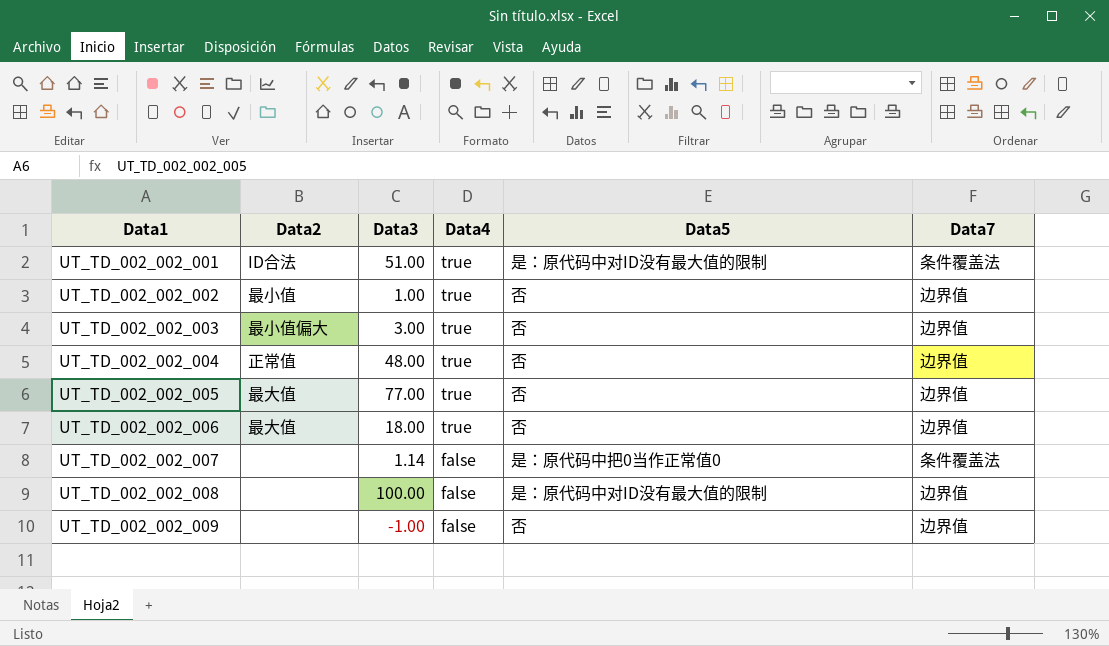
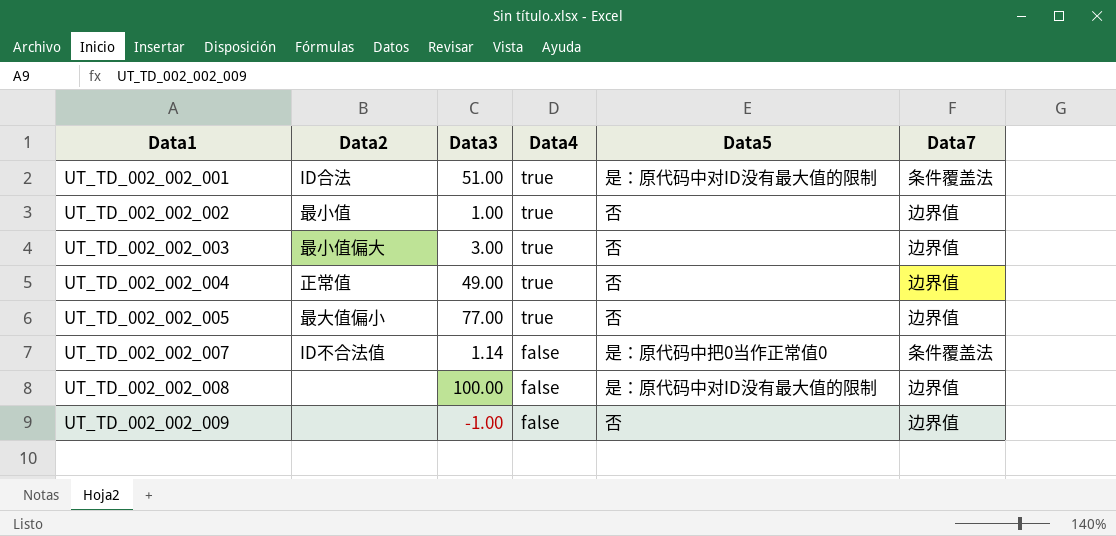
row UT_TD_002_002_006: 最大值 | 18.00 | true | 否 | 边界值 -> none
UT_TD_002_002_004 | Data3: 48.00 -> 49.00
UT_TD_002_002_005 | Data2: 最大值 -> 最大值偏小
UT_TD_002_002_007 | Data2: none -> ID不合法值

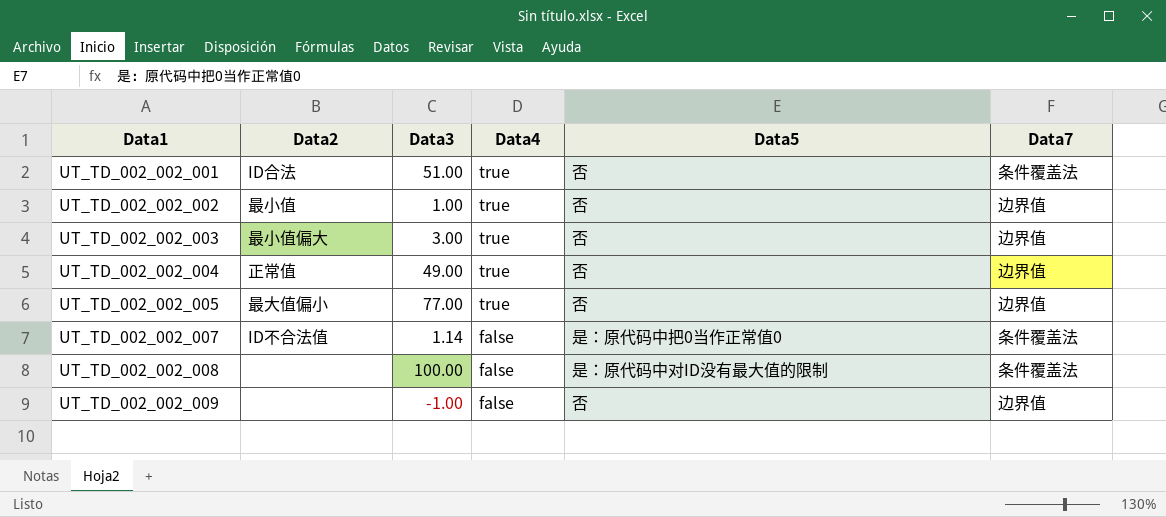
UT_TD_002_002_001 | Data5: 是：原代码中对ID没有最大值的限制 -> 否
UT_TD_002_002_008 | Data7: 边界值 -> 条件覆盖法

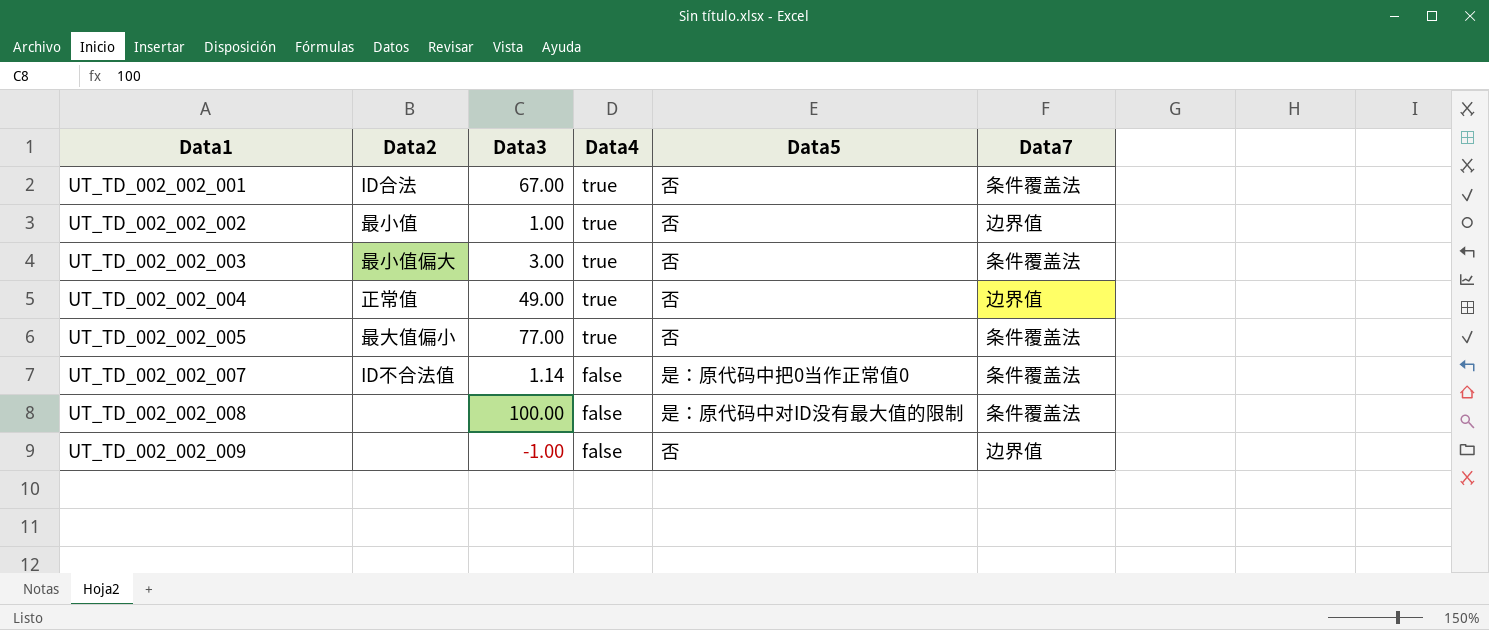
UT_TD_002_002_001 | Data3: 51.00 -> 67.00
UT_TD_002_002_003 | Data7: 边界值 -> 条件覆盖法
UT_TD_002_002_005 | Data7: 边界值 -> 条件覆盖法

